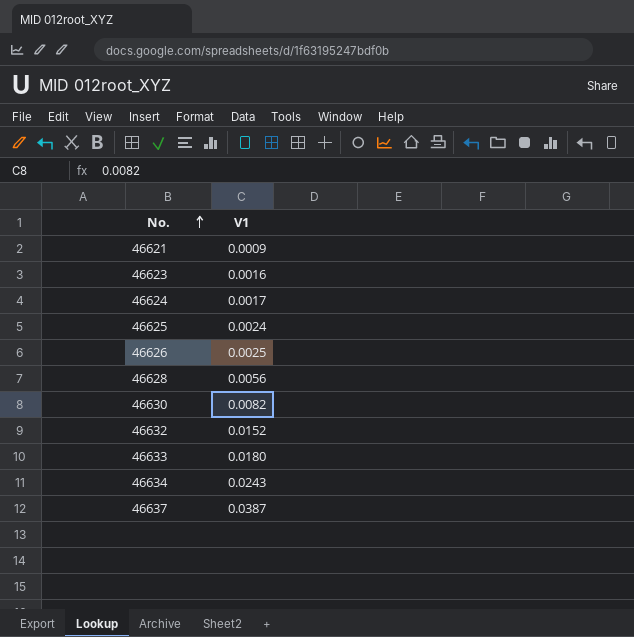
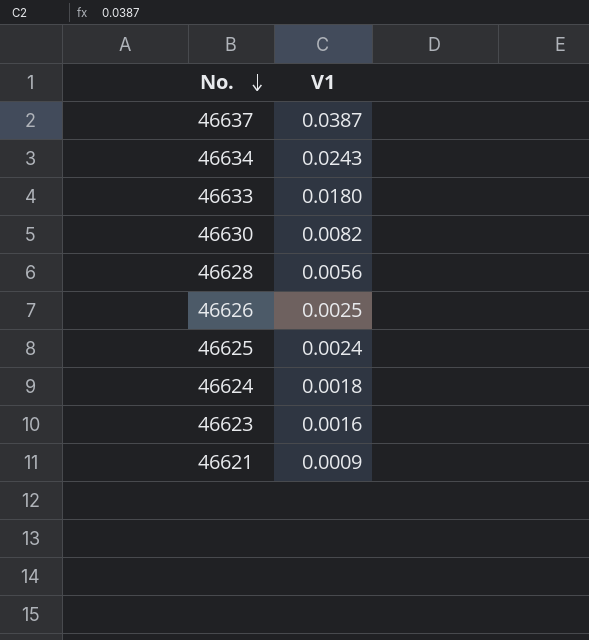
row order: No. ascending -> No. descending
row 46632: 0.0152 -> none
46624 | V1: 0.0017 -> 0.0018

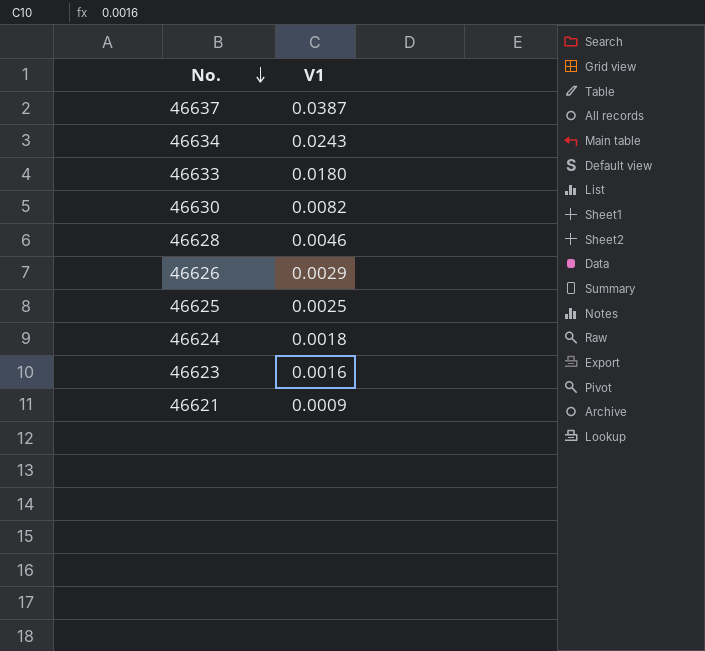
46628 | V1: 0.0056 -> 0.0046
46626 | V1: 0.0025 -> 0.0029
46625 | V1: 0.0024 -> 0.0025

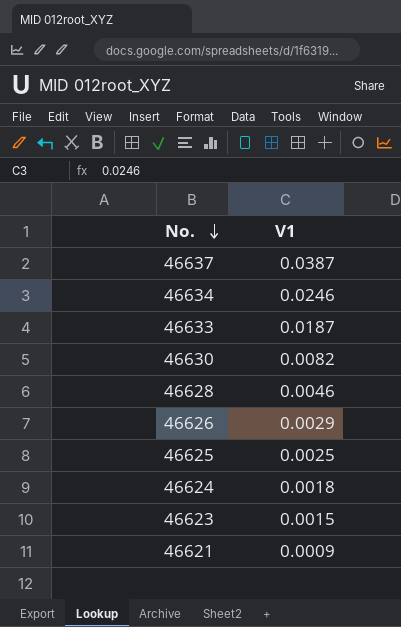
46634 | V1: 0.0243 -> 0.0246
46633 | V1: 0.0180 -> 0.0187
46623 | V1: 0.0016 -> 0.0015

